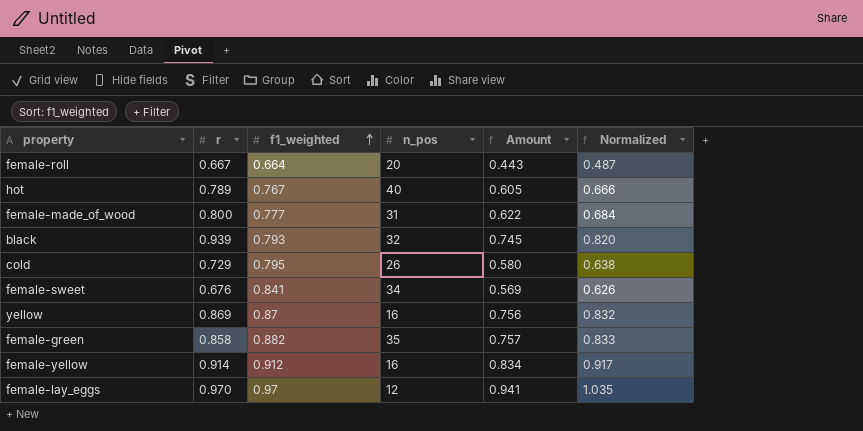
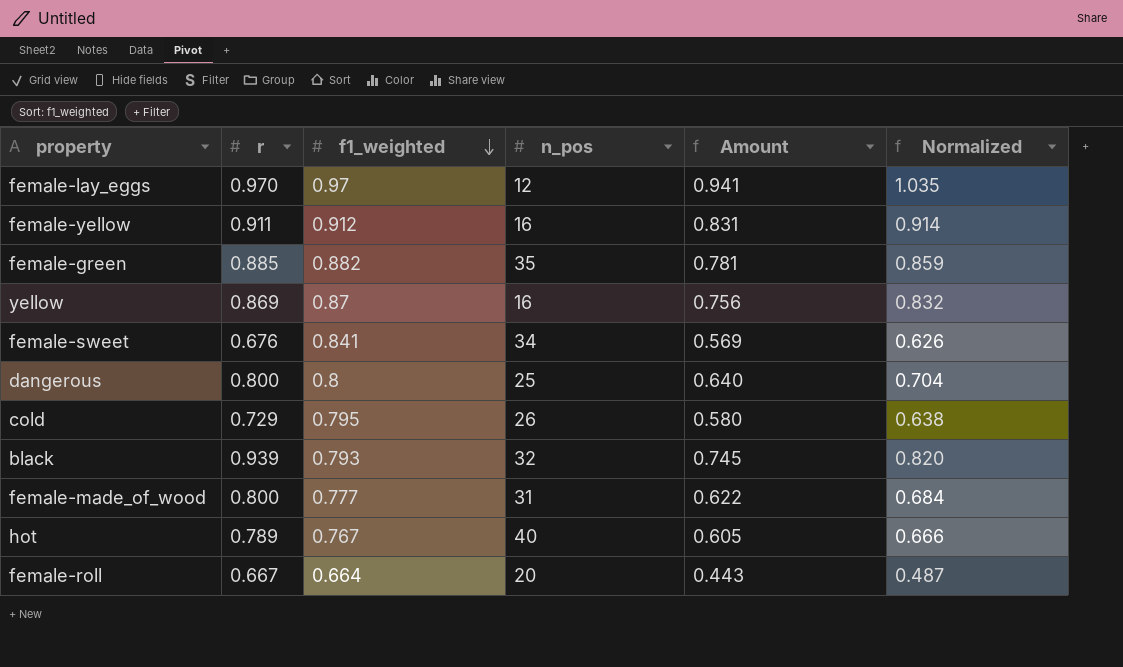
row order: f1_weighted ascending -> f1_weighted descending
female-yellow | r: 0.914 -> 0.911
female-yellow | Amount: 0.834 -> 0.831
female-yellow | Normalized: 0.917 -> 0.914
female-green | r: 0.858 -> 0.885
female-green | Amount: 0.757 -> 0.781
female-green | Normalized: 0.833 -> 0.859
row dangerous: none -> 0.800 | 0.8 | 25 | 0.640 | 0.704

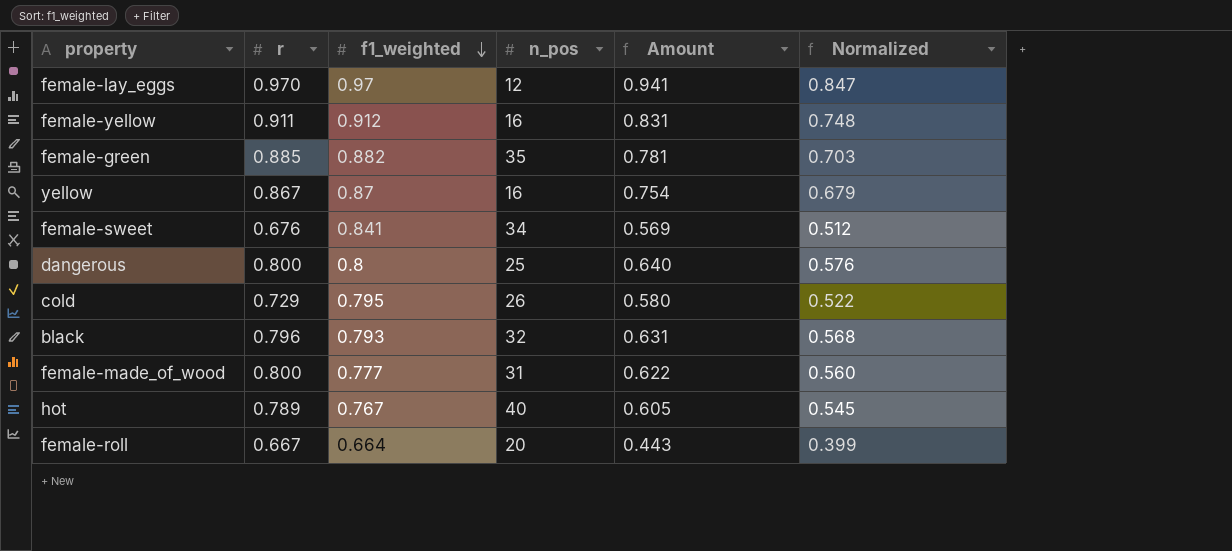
column Normalized | formula: [Amount] * 1.1 -> [Amount] * 0.9
yellow | r: 0.869 -> 0.867
yellow | Amount: 0.756 -> 0.754
black | r: 0.939 -> 0.796
black | Amount: 0.745 -> 0.631

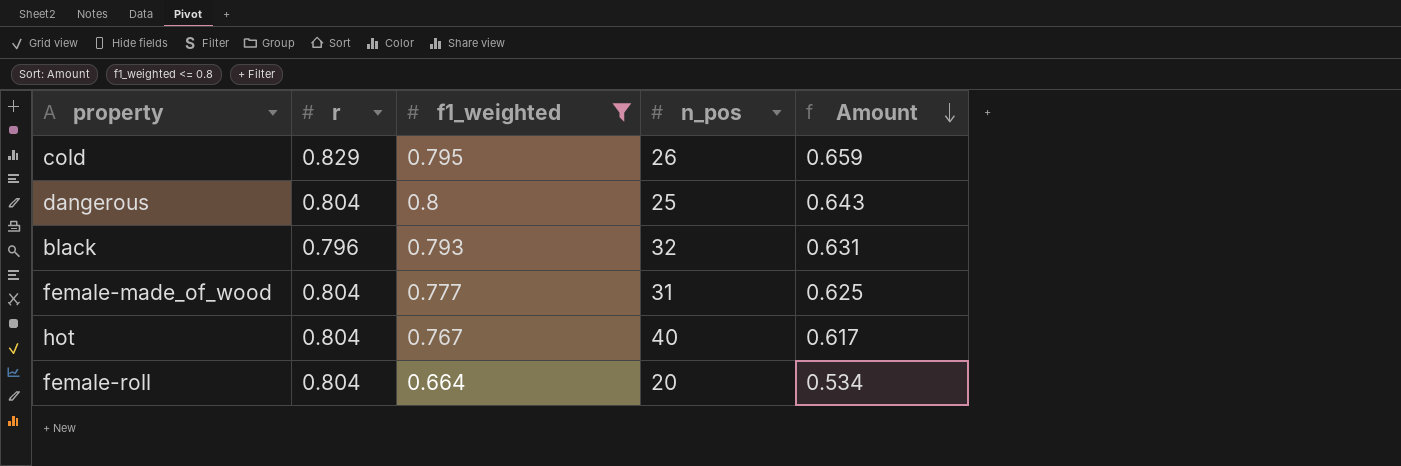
filter: none -> f1_weighted <= 0.8
row order: f1_weighted descending -> Amount descending
column Normalized | formula: [Amount] * 0.9 -> none
cold | r: 0.729 -> 0.829
cold | Amount: 0.580 -> 0.659
dangerous | r: 0.800 -> 0.804
dangerous | Amount: 0.640 -> 0.643
female-made_of_wood | r: 0.800 -> 0.804
female-made_of_wood | Amount: 0.622 -> 0.625
hot | r: 0.789 -> 0.804
hot | Amount: 0.605 -> 0.617
female-roll | r: 0.667 -> 0.804
female-roll | Amount: 0.443 -> 0.534

